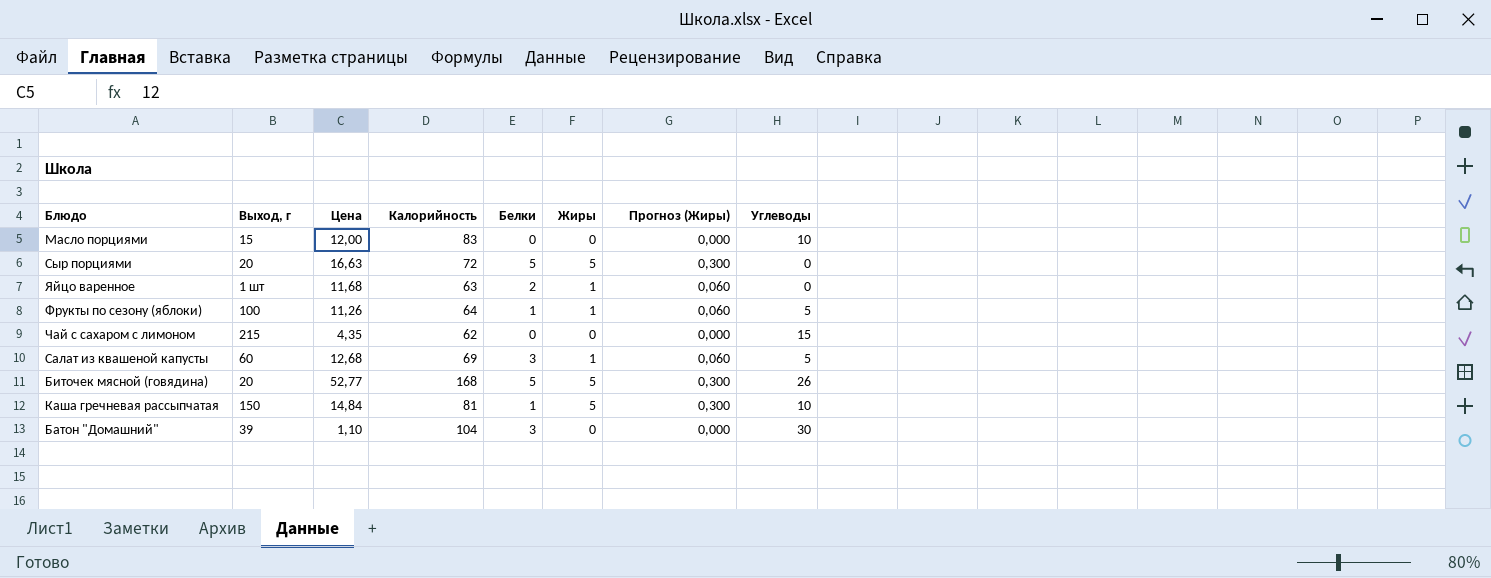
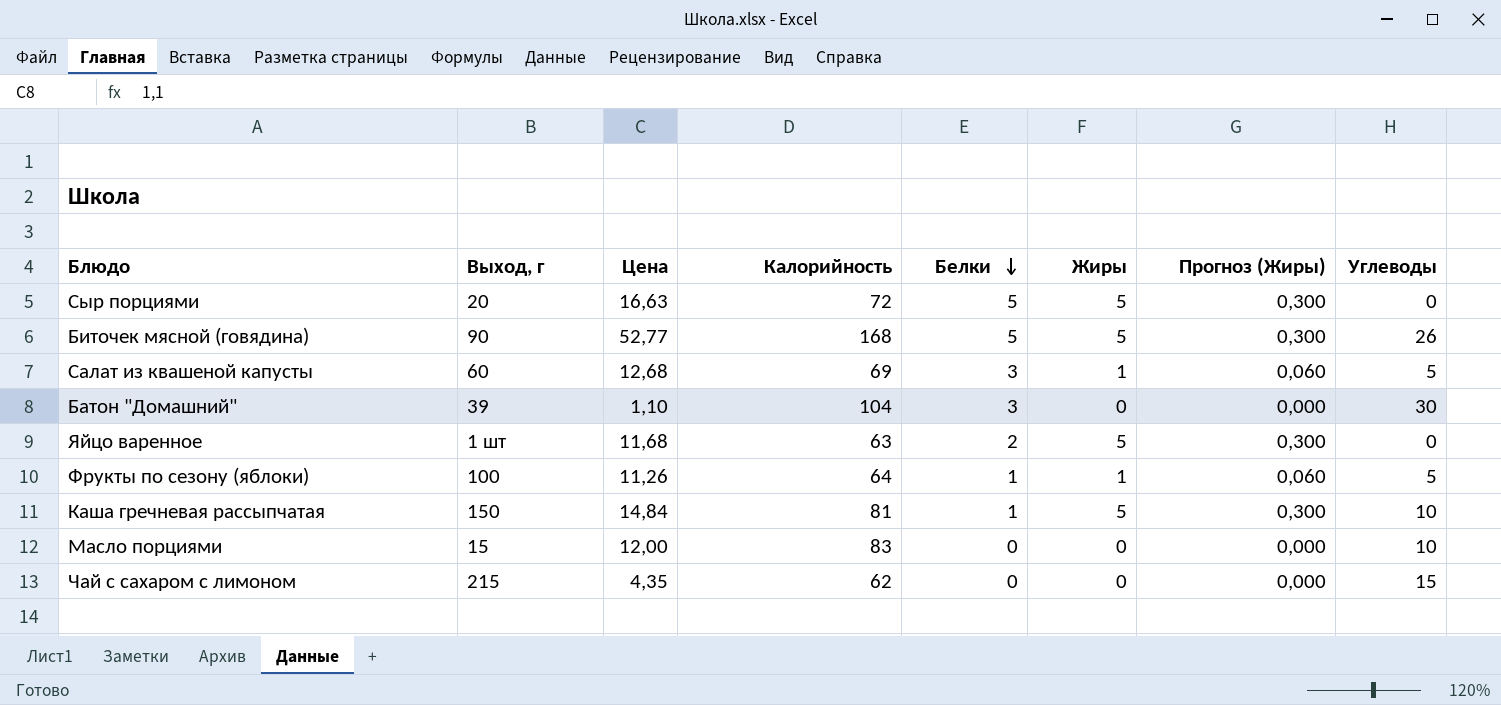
row order: none -> Белки descending
Биточек мясной (говядина) | Выход, г: 20 -> 90
Яйцо варенное | Жиры: 1 -> 5
Яйцо варенное | Прогноз (Жиры): 0,060 -> 0,300

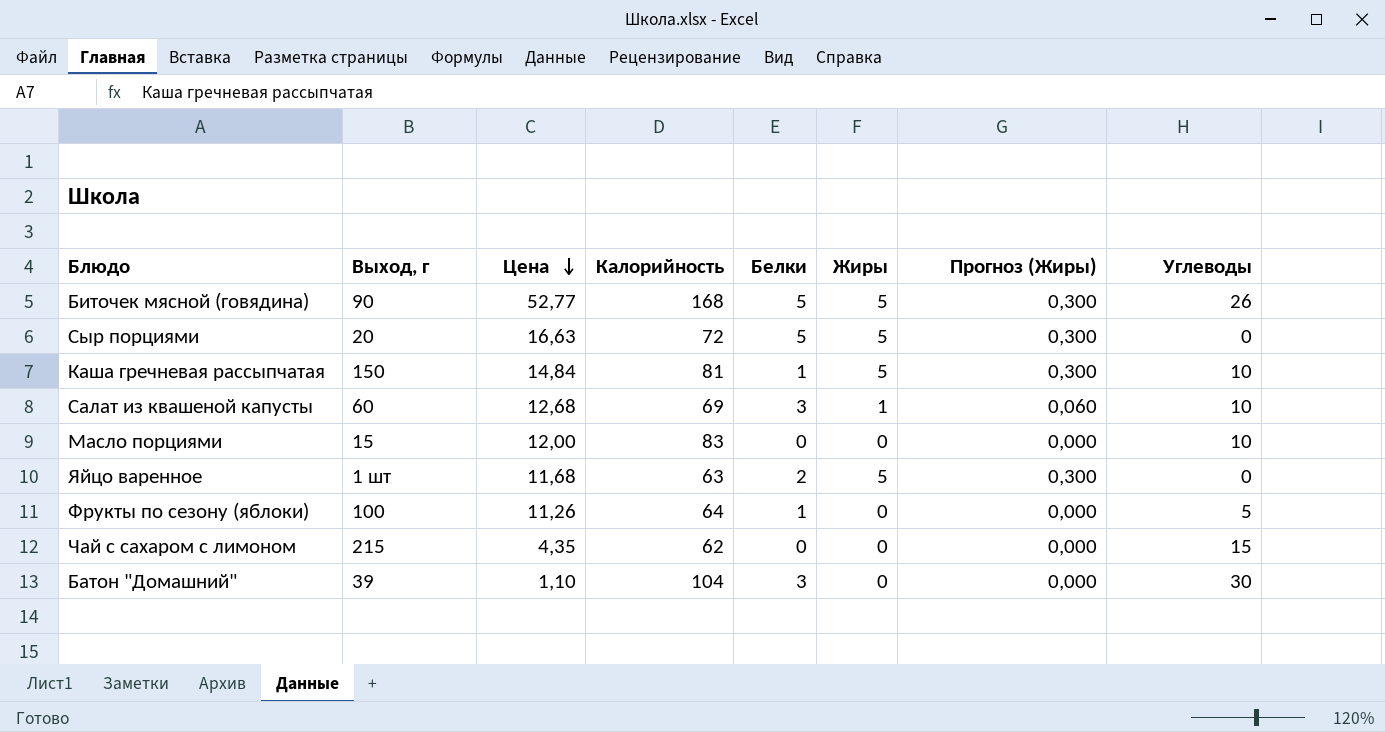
row order: Белки descending -> Цена descending
Салат из квашеной капусты | Углеводы: 5 -> 10
Фрукты по сезону (яблоки) | Жиры: 1 -> 0
Фрукты по сезону (яблоки) | Прогноз (Жиры): 0,060 -> 0,000

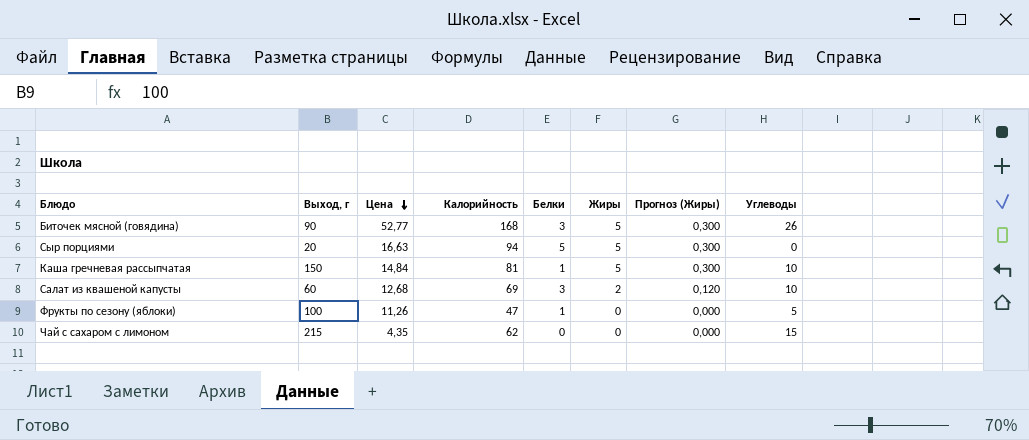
row Масло порциями: 15 | 12,00 | 83 | 0 | 0 | 0,000 | 10 -> none
row Яйцо варенное: 1 шт | 11,68 | 63 | 2 | 5 | 0,300 | 0 -> none
row Батон "Домашний": 39 | 1,10 | 104 | 3 | 0 | 0,000 | 30 -> none
Биточек мясной (говядина) | Белки: 5 -> 3
Сыр порциями | Калорийность: 72 -> 94
Салат из квашеной капусты | Жиры: 1 -> 2
Салат из квашеной капусты | Прогноз (Жиры): 0,060 -> 0,120
Фрукты по сезону (яблоки) | Калорийность: 64 -> 47

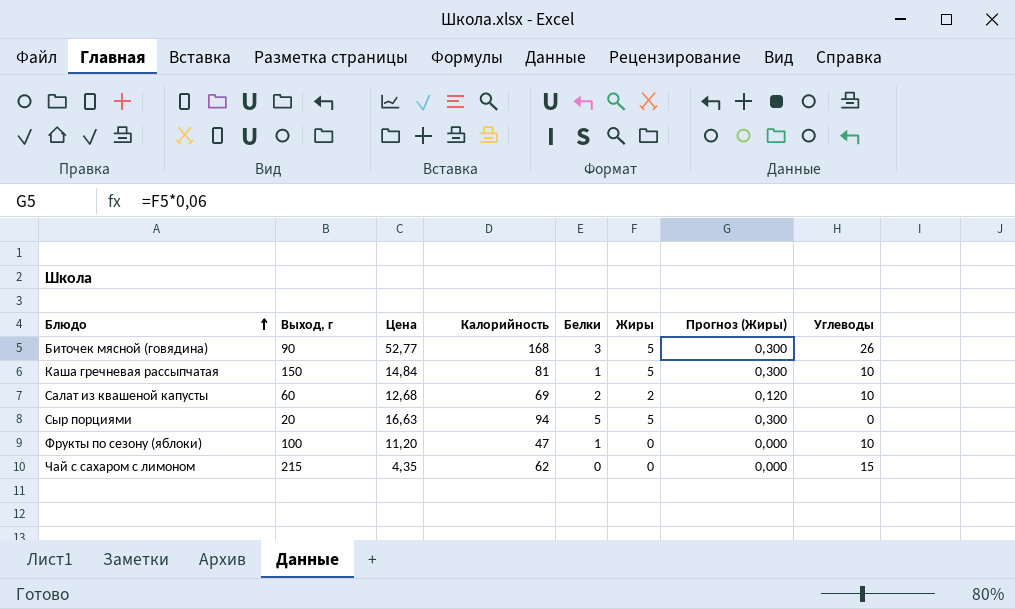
row order: Цена descending -> Блюдо ascending
Салат из квашеной капусты | Белки: 3 -> 2
Фрукты по сезону (яблоки) | Цена: 11,26 -> 11,20
Фрукты по сезону (яблоки) | Углеводы: 5 -> 10

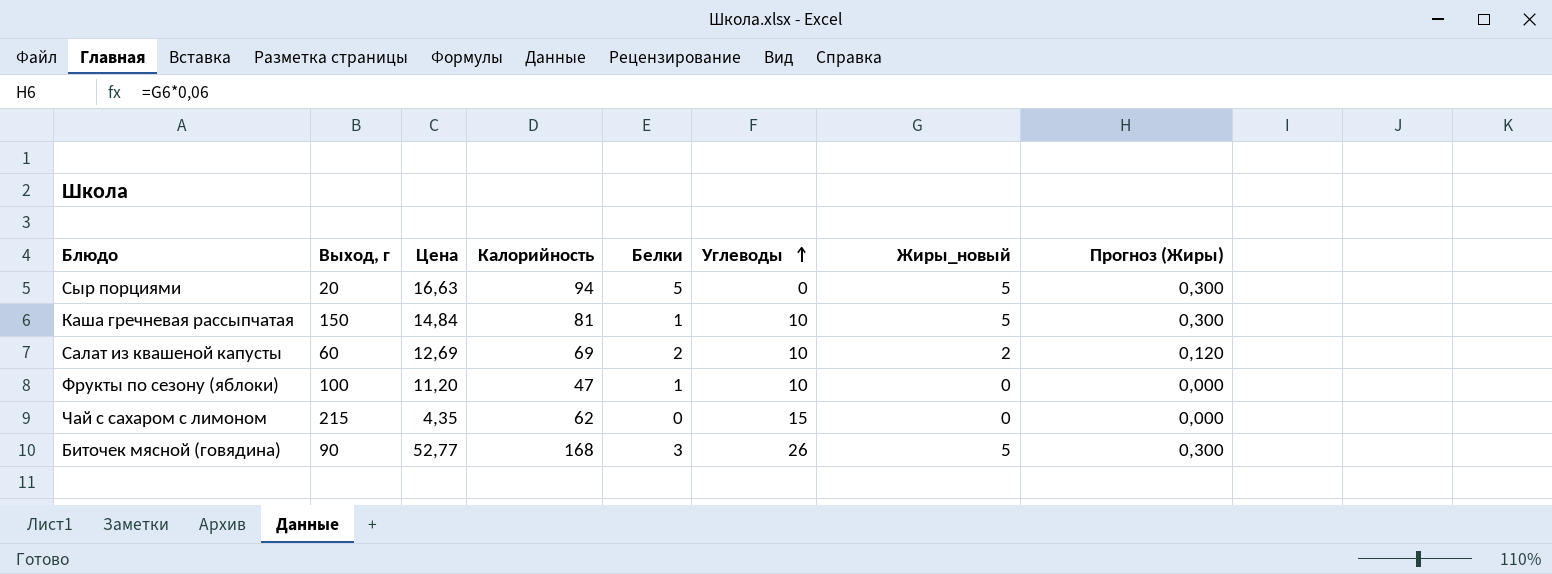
row order: Блюдо ascending -> Углеводы ascending
column Углеводы | position: 8 -> 6
column name: Жиры -> Жиры_новый
Салат из квашеной капусты | Цена: 12,68 -> 12,69

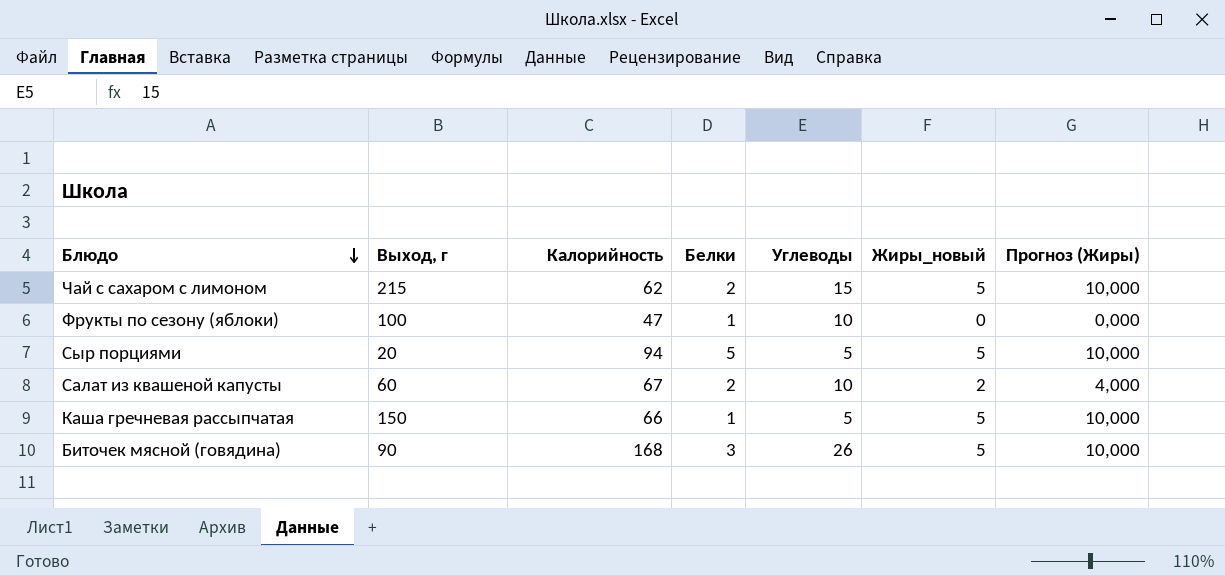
row order: Углеводы ascending -> Блюдо descending
column Цена | position: 3 -> none
column Прогноз (Жиры) | formula: [Жиры_новый] * 0,06 -> [Жиры_новый] * 2
Чай с сахаром с лимоном | Белки: 0 -> 2
Чай с сахаром с лимоном | Жиры_новый: 0 -> 5
Сыр порциями | Углеводы: 0 -> 5
Салат из квашеной капусты | Калорийность: 69 -> 67
Каша гречневая рассыпчатая | Калорийность: 81 -> 66
Каша гречневая рассыпчатая | Углеводы: 10 -> 5

